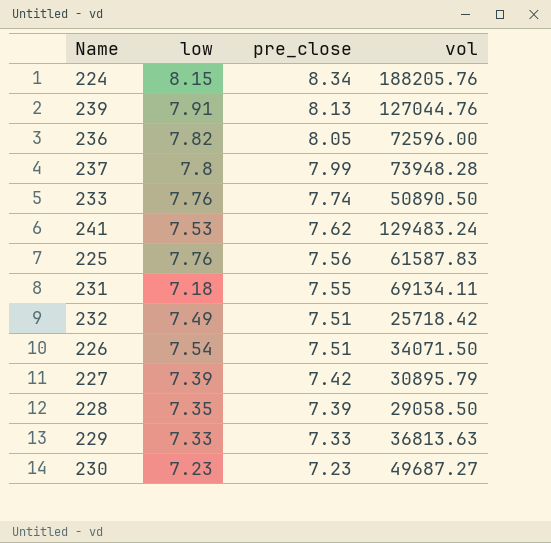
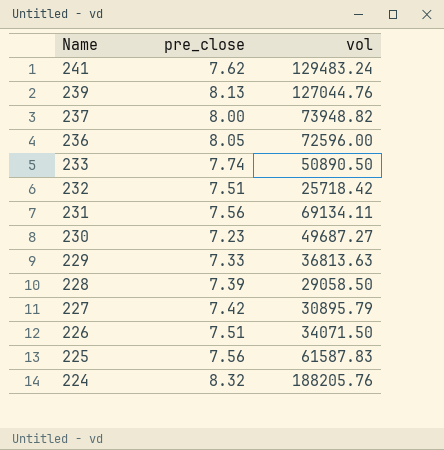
row order: pre_close descending -> Name descending
column low | position: 2 -> none
237 | pre_close: 7.99 -> 8.00
237 | vol: 73948.28 -> 73948.82
231 | pre_close: 7.55 -> 7.56
224 | pre_close: 8.34 -> 8.32

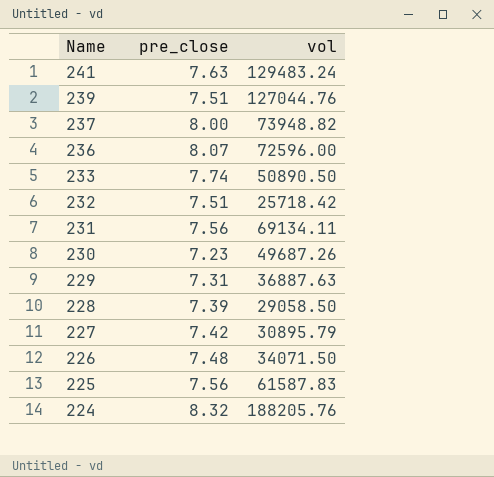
241 | pre_close: 7.62 -> 7.63
239 | pre_close: 8.13 -> 7.51
236 | pre_close: 8.05 -> 8.07
230 | vol: 49687.27 -> 49687.26
229 | pre_close: 7.33 -> 7.31
229 | vol: 36813.63 -> 36887.63
226 | pre_close: 7.51 -> 7.48

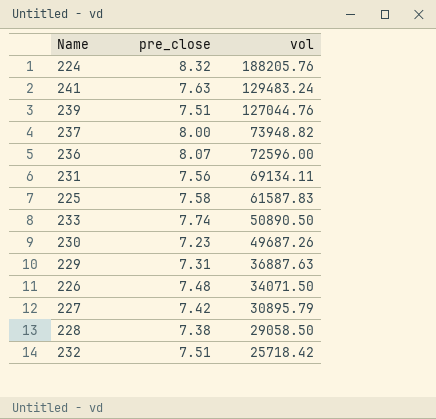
row order: Name descending -> vol descending
225 | pre_close: 7.56 -> 7.58
228 | pre_close: 7.39 -> 7.38

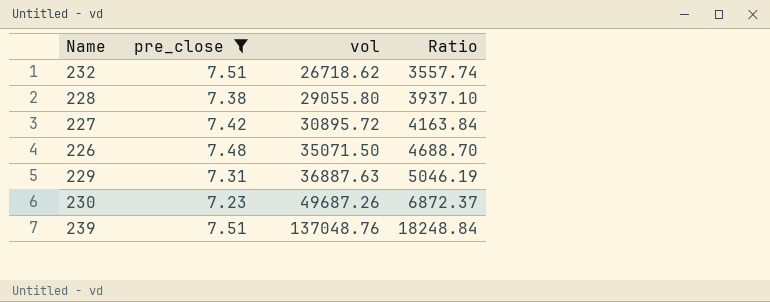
filter: none -> pre_close <= 7.51
row order: vol descending -> vol ascending
column Ratio | formula: none -> [vol] / [pre_close]
232 | vol: 25718.42 -> 26718.62
228 | vol: 29058.50 -> 29055.80
227 | vol: 30895.79 -> 30895.72
226 | vol: 34071.50 -> 35071.50
239 | vol: 127044.76 -> 137048.76

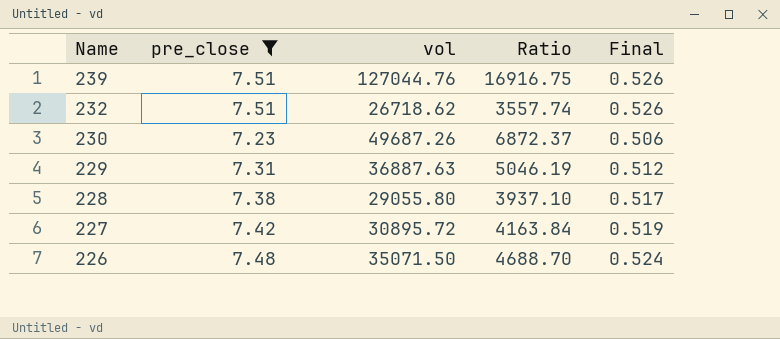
row order: vol ascending -> Name descending
column Final | formula: none -> [pre_close] * 0.07
239 | vol: 137048.76 -> 127044.76
239 | Ratio: 18248.84 -> 16916.75

